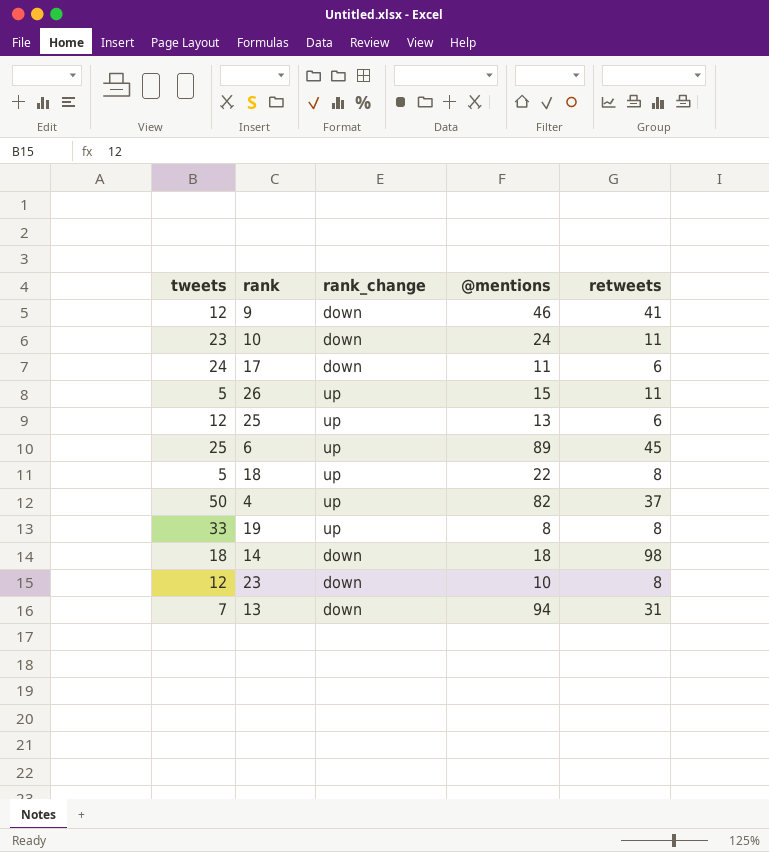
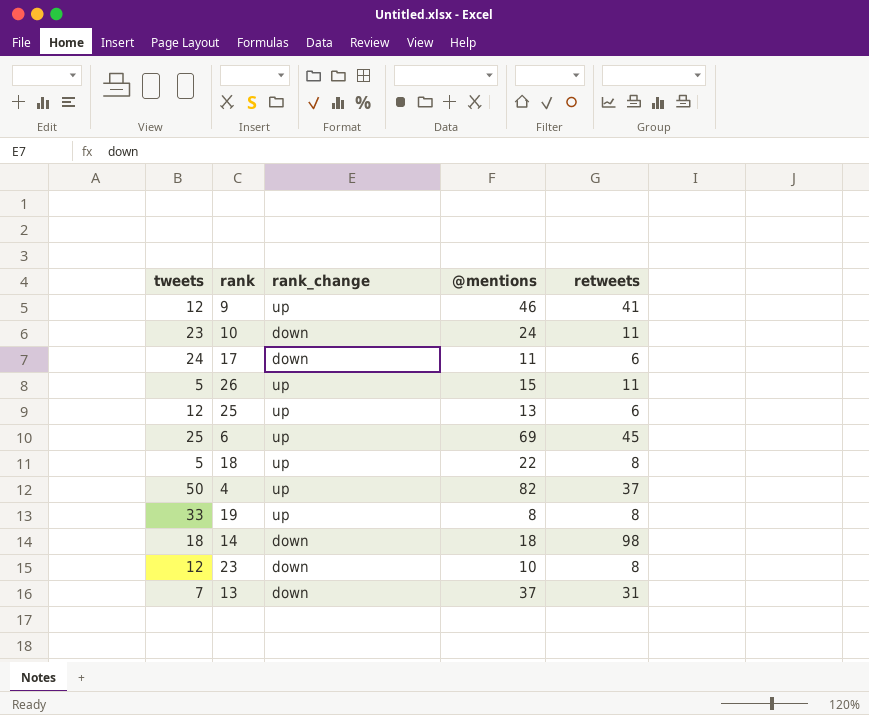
9 | rank_change: down -> up
6 | @mentions: 89 -> 69
13 | @mentions: 94 -> 37

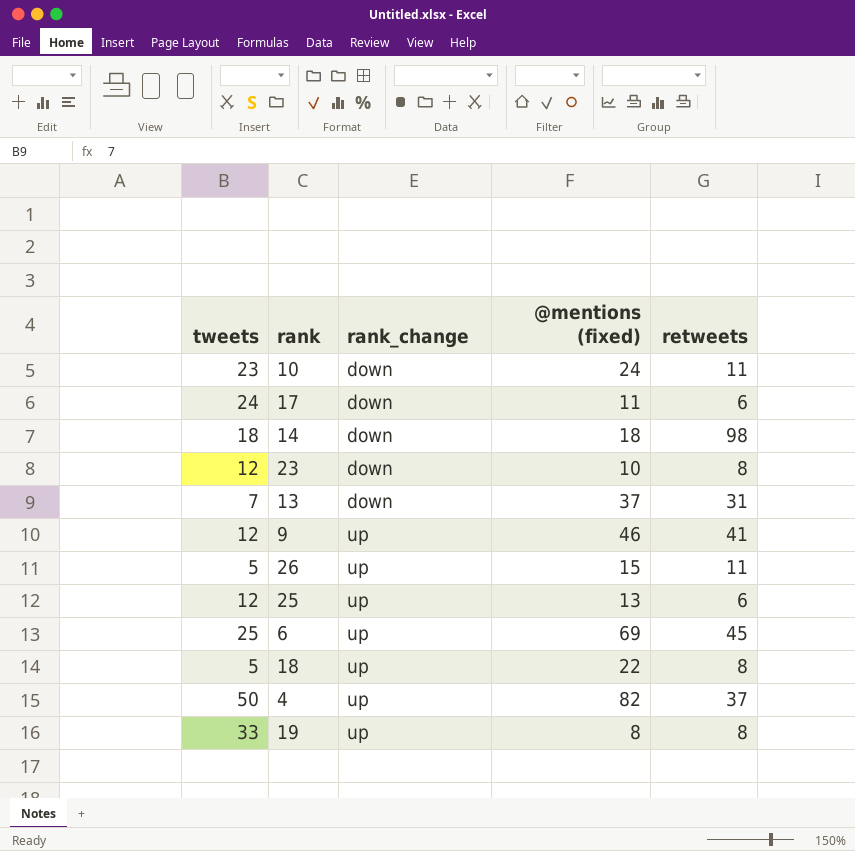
row order: none -> rank_change ascending
column name: @mentions -> @mentions (fixed)

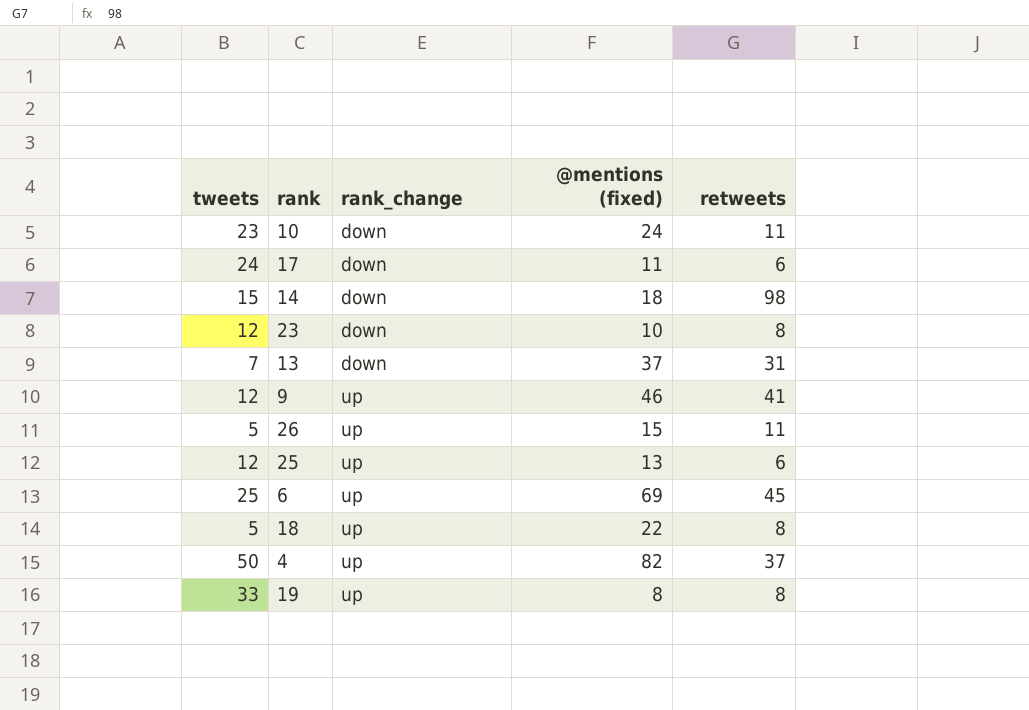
14 | tweets: 18 -> 15

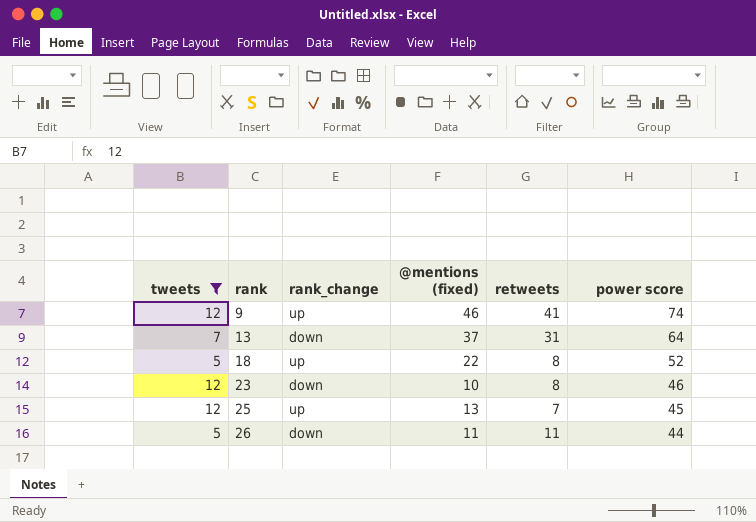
filter: none -> tweets <= 12
row order: rank_change ascending -> rank ascending
column power score | position: none -> 6
25 | retweets: 6 -> 7
26 | rank_change: up -> down
26 | @mentions (fixed): 15 -> 11

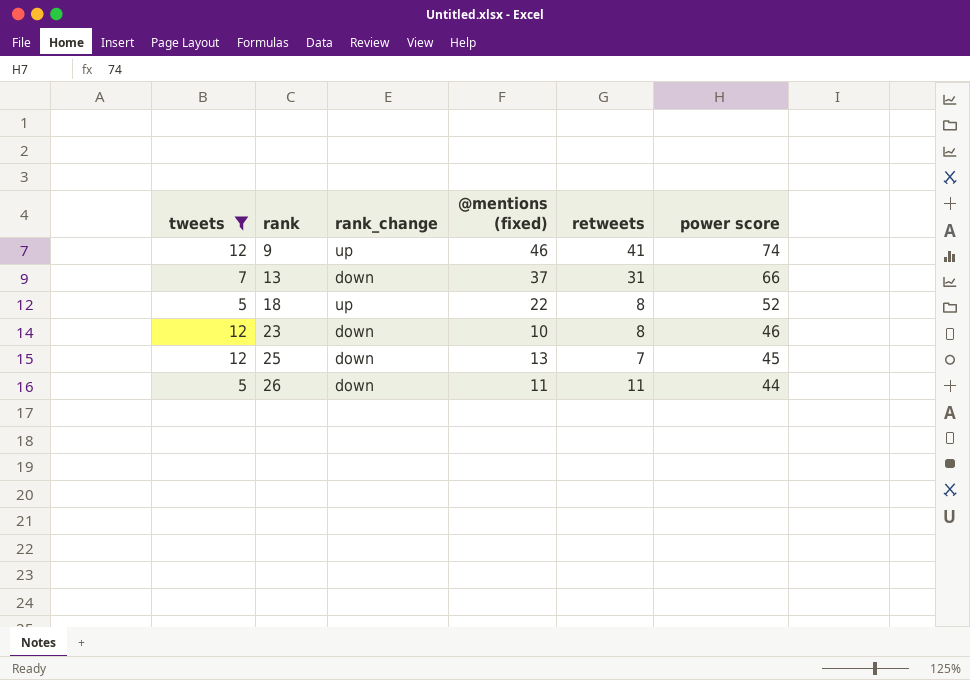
13 | power score: 64 -> 66
25 | rank_change: up -> down

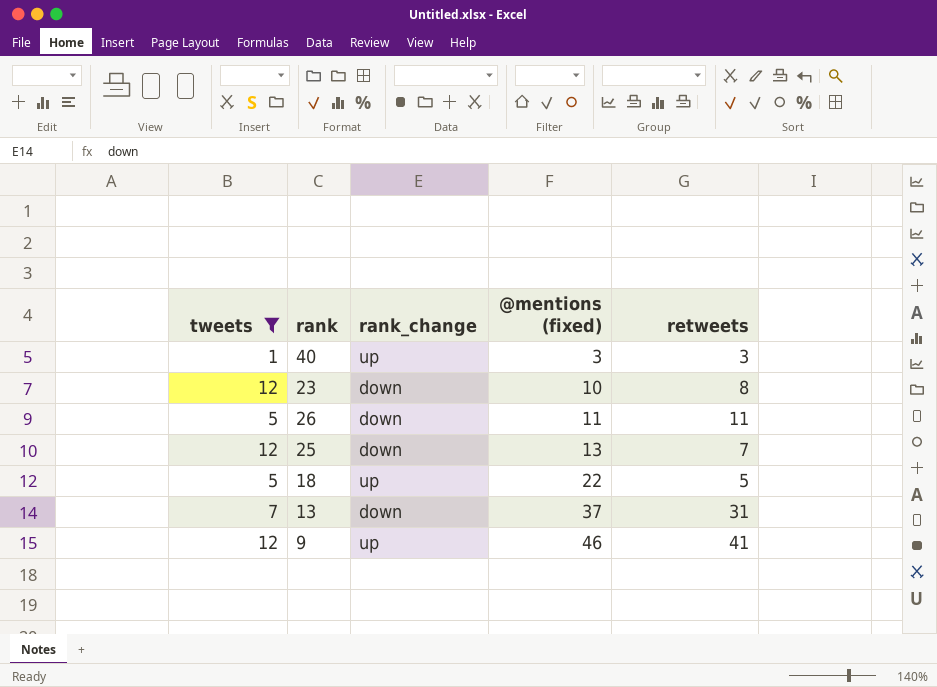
row order: rank ascending -> @mentions (fixed) ascending
column power score | position: 6 -> none
row 40: none -> 1 | up | 3 | 3
18 | retweets: 8 -> 5

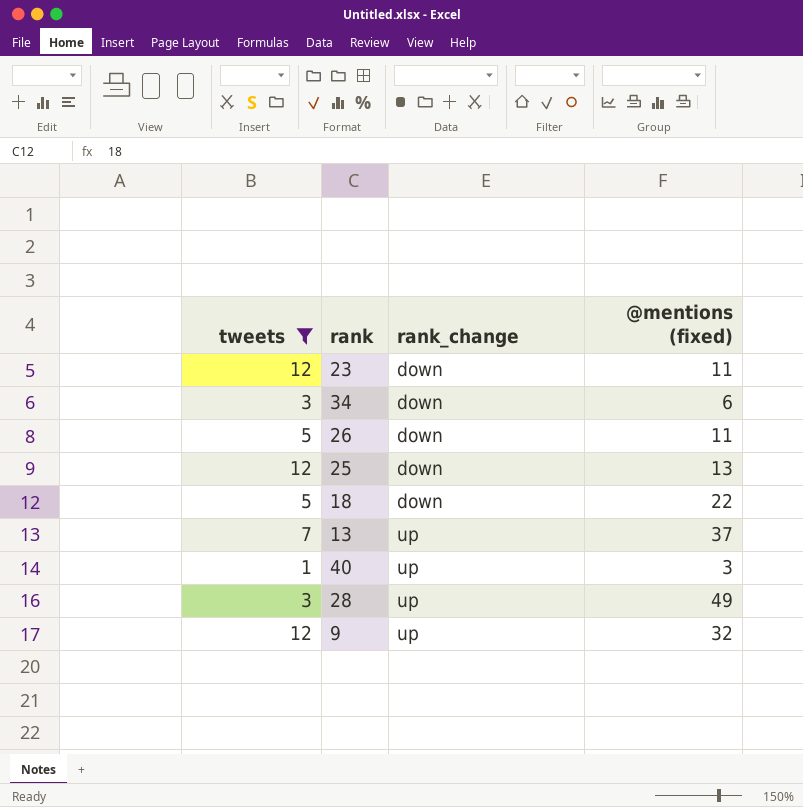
row order: @mentions (fixed) ascending -> rank_change ascending
column retweets | position: 5 -> none
23 | @mentions (fixed): 10 -> 11
row 34: none -> 3 | down | 6
18 | rank_change: up -> down
13 | rank_change: down -> up
row 28: none -> 3 | up | 49
9 | @mentions (fixed): 46 -> 32

